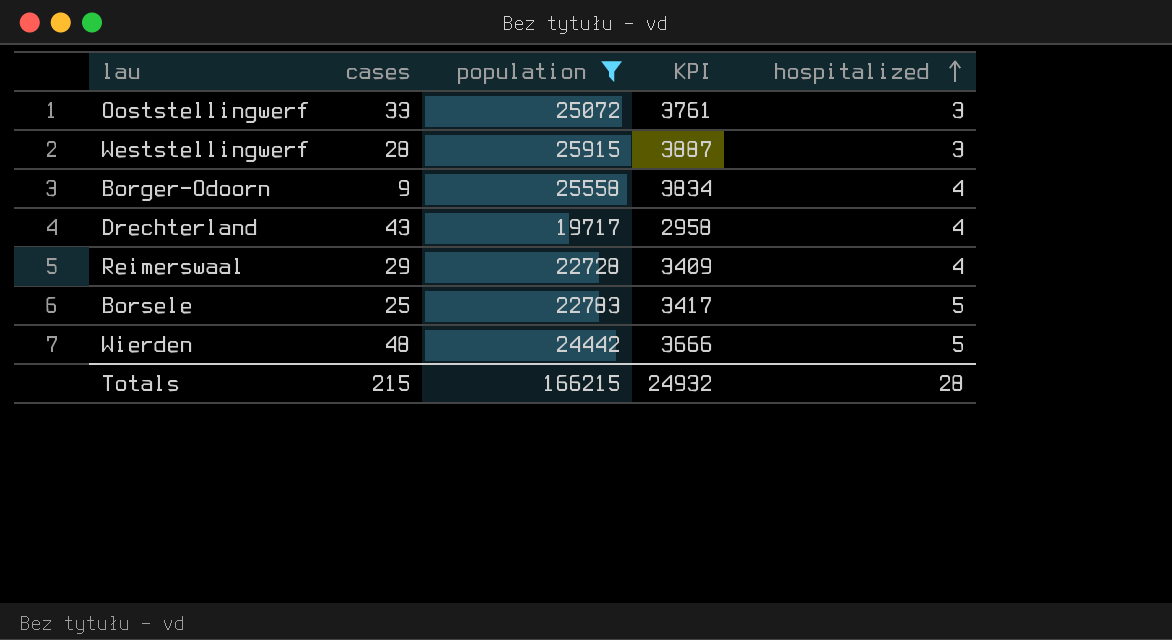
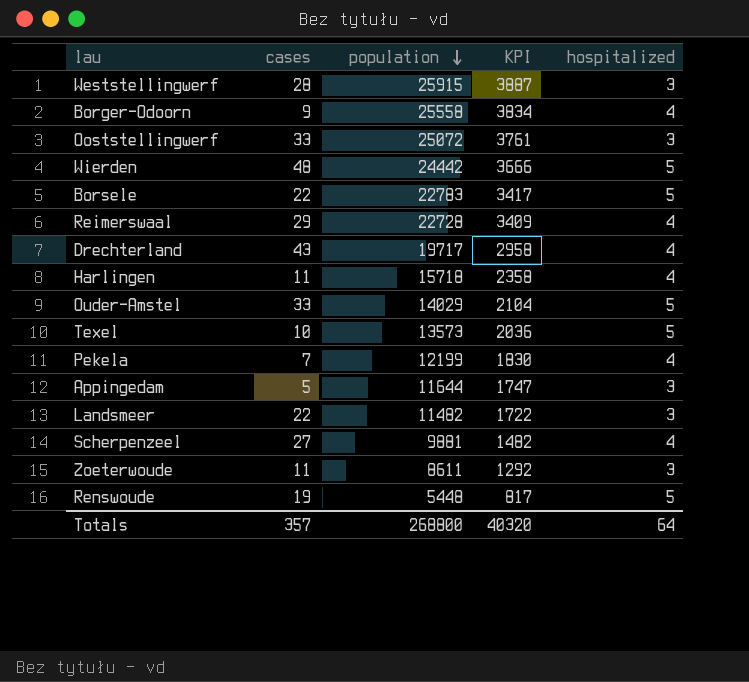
filter: population >= 19717 -> none
row order: hospitalized ascending -> population descending
Borsele | cases: 25 -> 22
Totals | cases: 215 -> 357
Totals | population: 166215 -> 268800
Totals | KPI: 24932 -> 40320
Totals | hospitalized: 28 -> 64

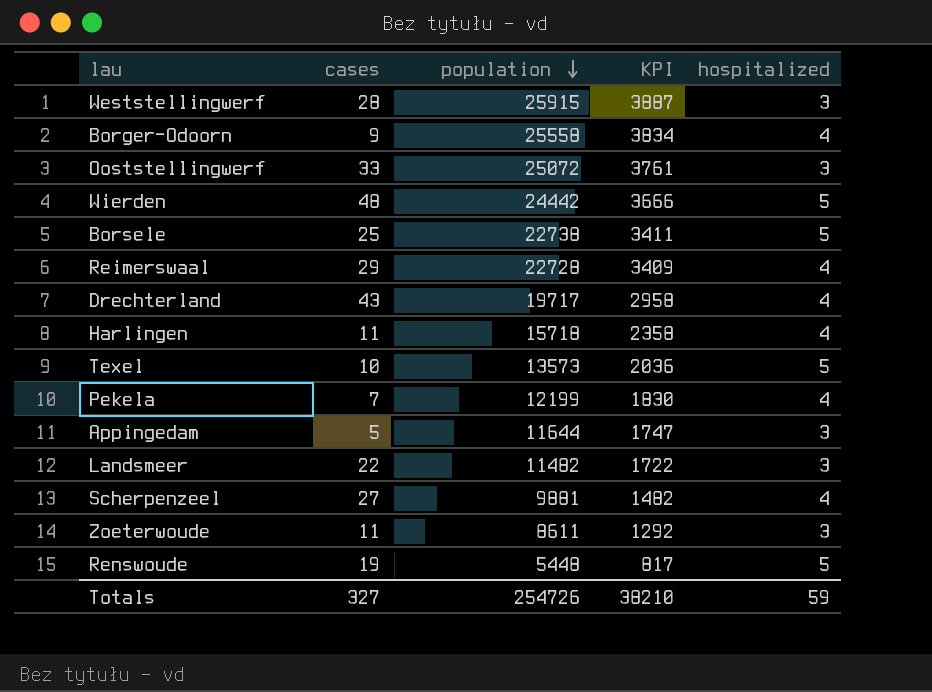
row Ouder-Amstel: 33 | 14029 | 2104 | 5 -> none
Borsele | cases: 22 -> 25
Borsele | population: 22783 -> 22738
Borsele | KPI: 3417 -> 3411
Totals | cases: 357 -> 327
Totals | population: 268800 -> 254726
Totals | KPI: 40320 -> 38210
Totals | hospitalized: 64 -> 59

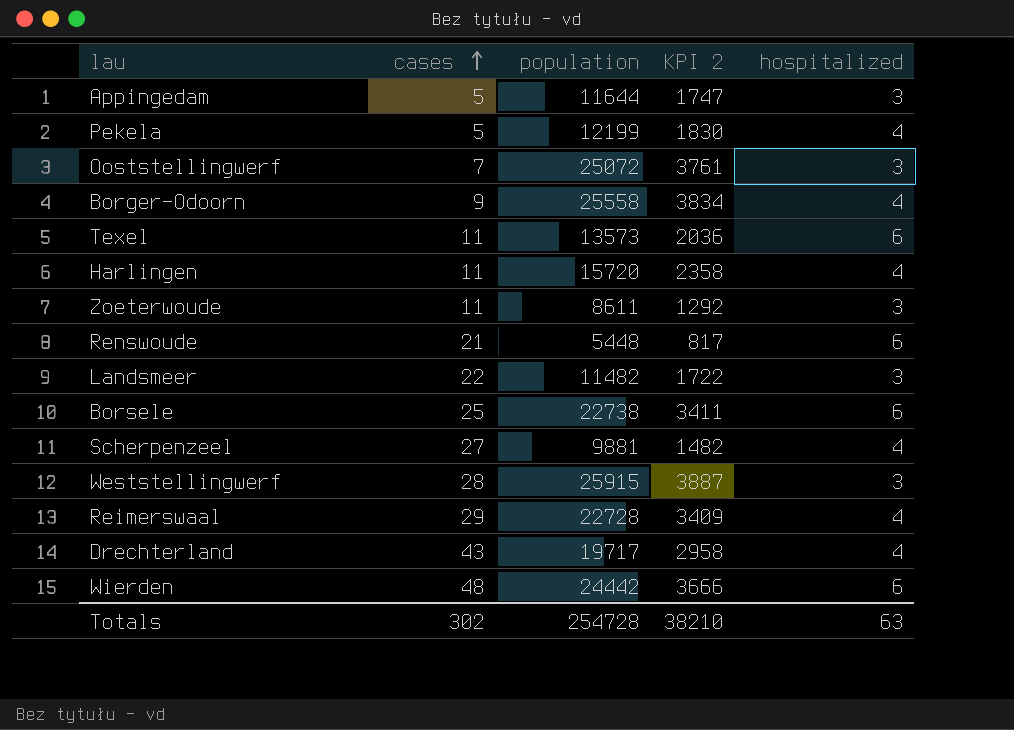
row order: population descending -> cases ascending
column name: KPI -> KPI 2
Pekela | cases: 7 -> 5
Ooststellingwerf | cases: 33 -> 7
Texel | cases: 10 -> 11
Texel | hospitalized: 5 -> 6
Harlingen | population: 15718 -> 15720
Renswoude | cases: 19 -> 21
Renswoude | hospitalized: 5 -> 6
Borsele | hospitalized: 5 -> 6
Wierden | hospitalized: 5 -> 6
Totals | cases: 327 -> 302
Totals | population: 254726 -> 254728
Totals | hospitalized: 59 -> 63

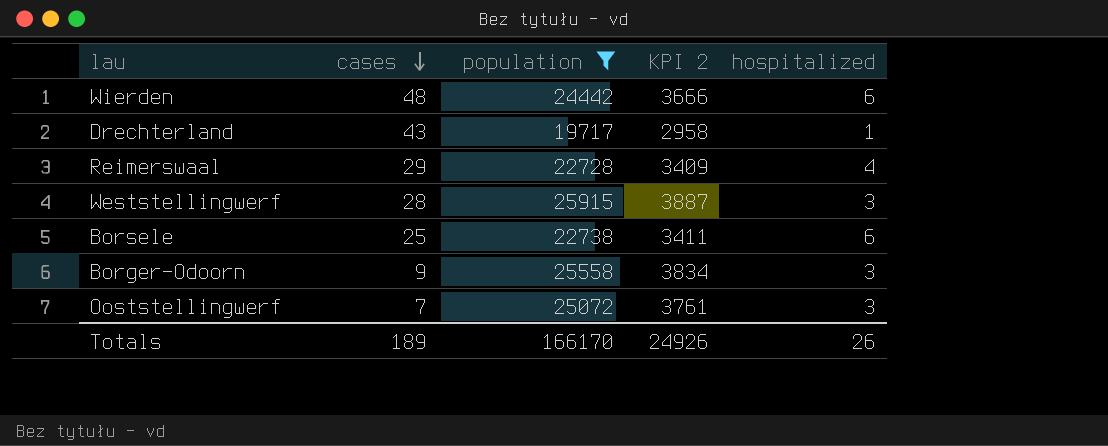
filter: none -> population >= 19717
row order: cases ascending -> cases descending
Drechterland | hospitalized: 4 -> 1
Borger-Odoorn | hospitalized: 4 -> 3
Totals | cases: 302 -> 189
Totals | population: 254728 -> 166170
Totals | KPI 2: 38210 -> 24926
Totals | hospitalized: 63 -> 26

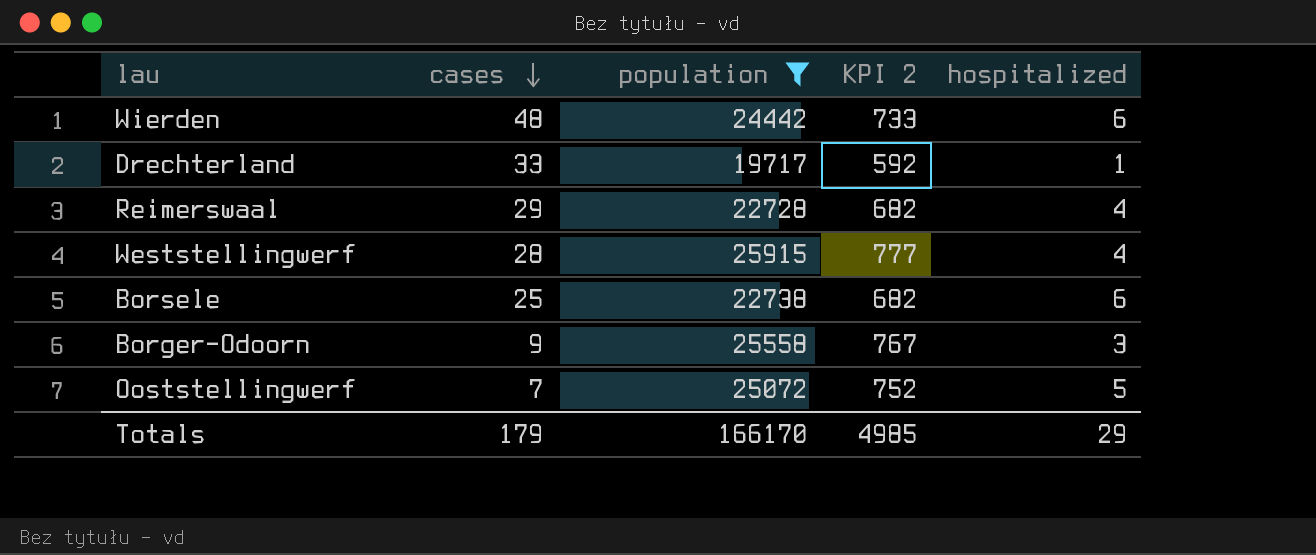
column KPI 2 | formula: [population] * 0.15 -> [population] * 0.03
Drechterland | cases: 43 -> 33
Weststellingwerf | hospitalized: 3 -> 4
Ooststellingwerf | hospitalized: 3 -> 5
Totals | cases: 189 -> 179
Totals | KPI 2: 24926 -> 4985
Totals | hospitalized: 26 -> 29

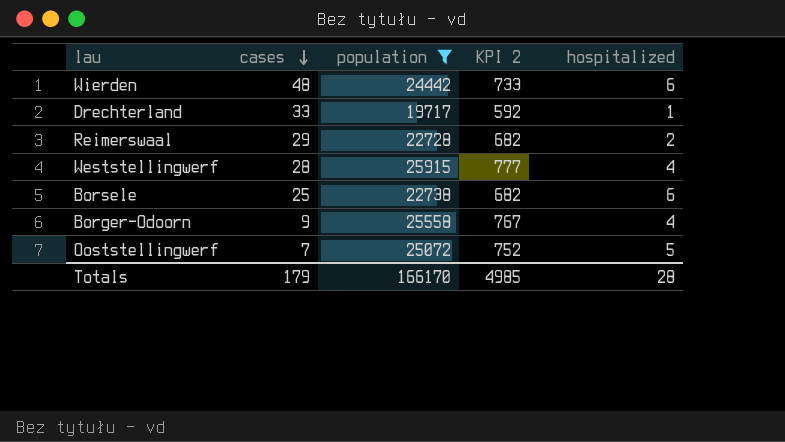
Reimerswaal | hospitalized: 4 -> 2
Borger-Odoorn | hospitalized: 3 -> 4
Totals | hospitalized: 29 -> 28

